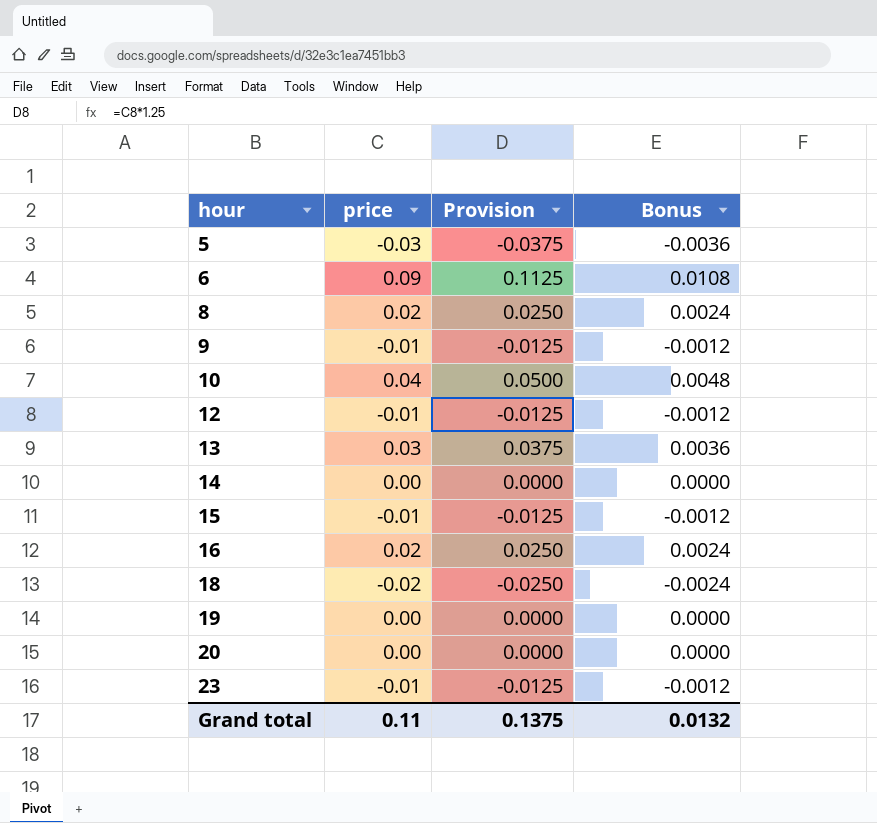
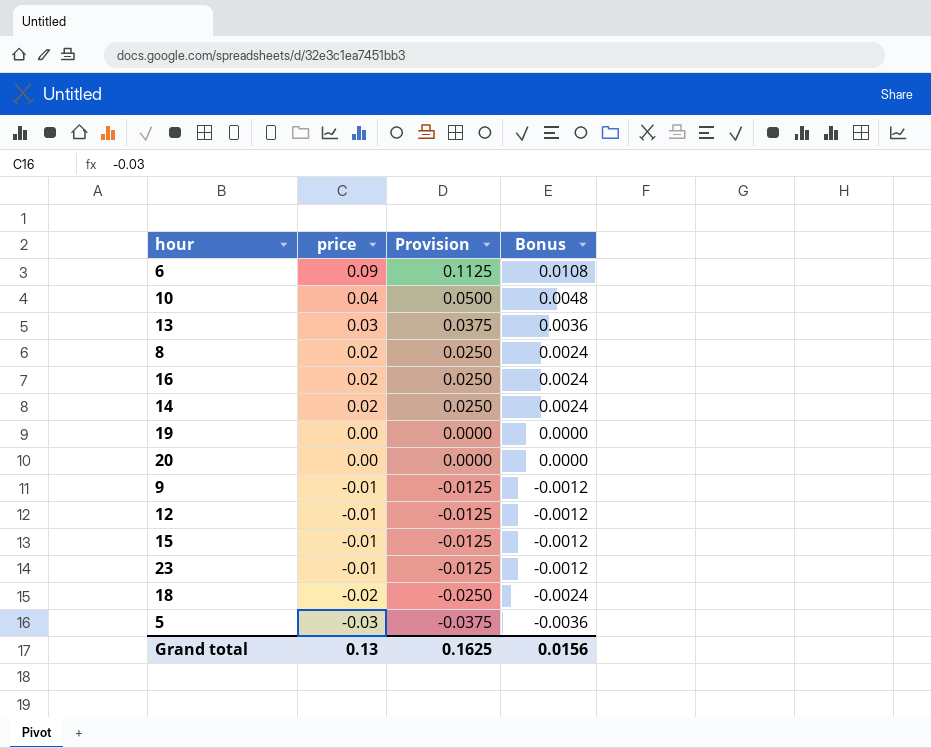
row order: hour ascending -> price descending
14 | price: 0.00 -> 0.02
14 | Provision: 0.0000 -> 0.0250
14 | Bonus: 0.0000 -> 0.0024
Grand total | price: 0.11 -> 0.13
Grand total | Provision: 0.1375 -> 0.1625
Grand total | Bonus: 0.0132 -> 0.0156

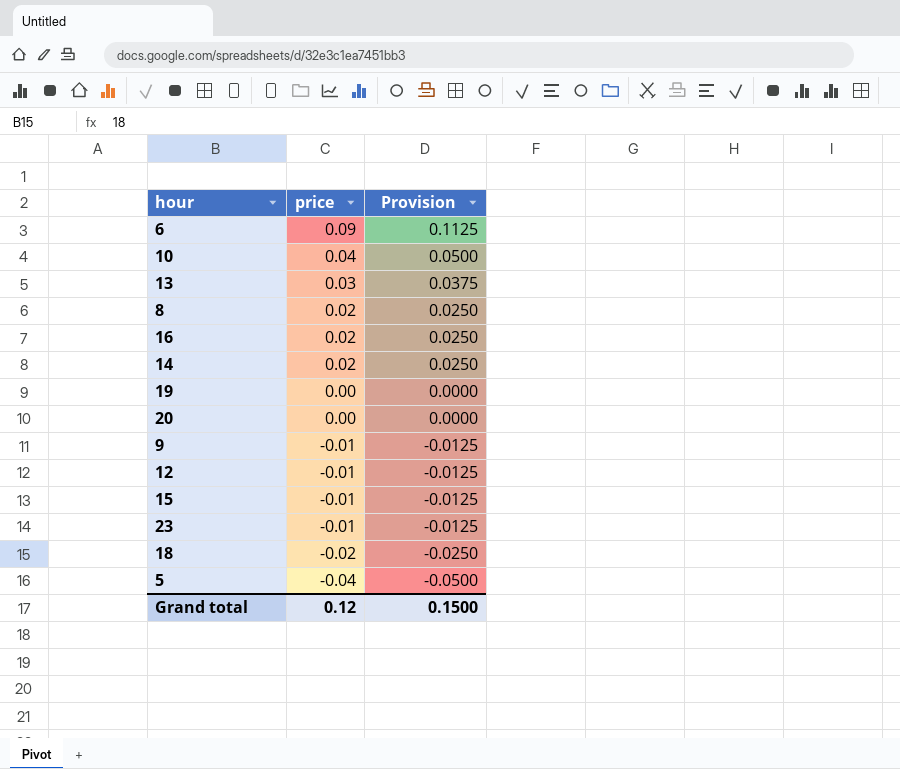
column Bonus | formula: [price] * 0.12 -> none
5 | price: -0.03 -> -0.04
5 | Provision: -0.0375 -> -0.0500
Grand total | price: 0.13 -> 0.12
Grand total | Provision: 0.1625 -> 0.1500

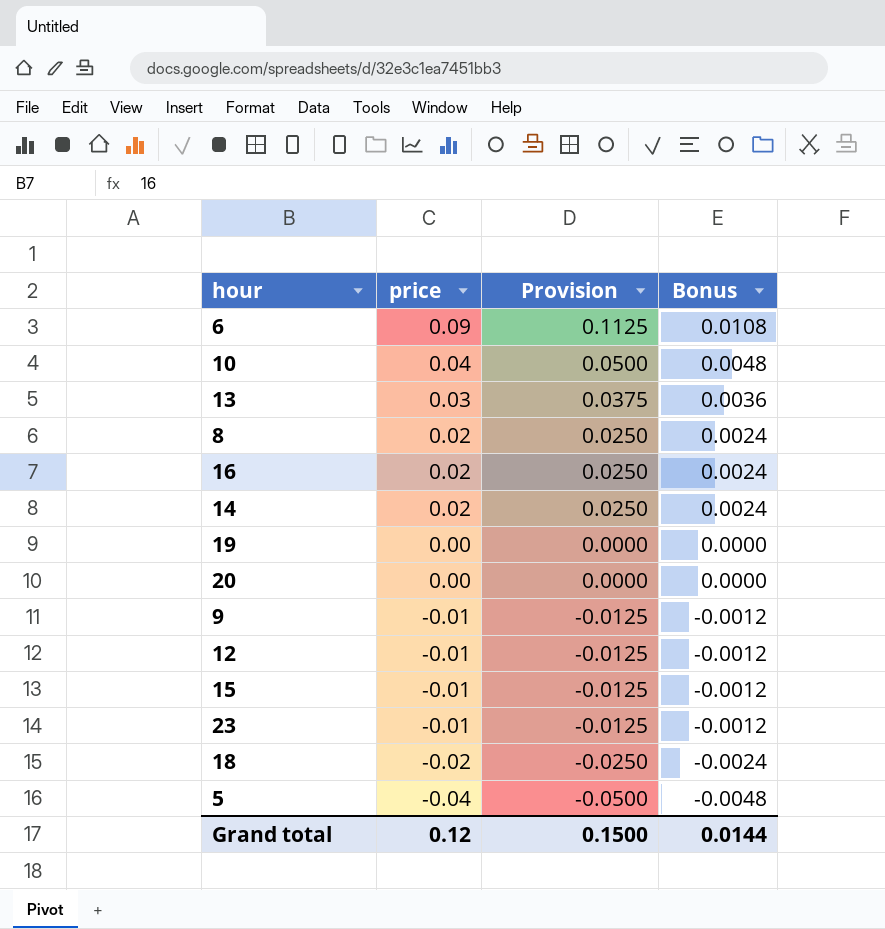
column Bonus | formula: none -> [price] * 0.12

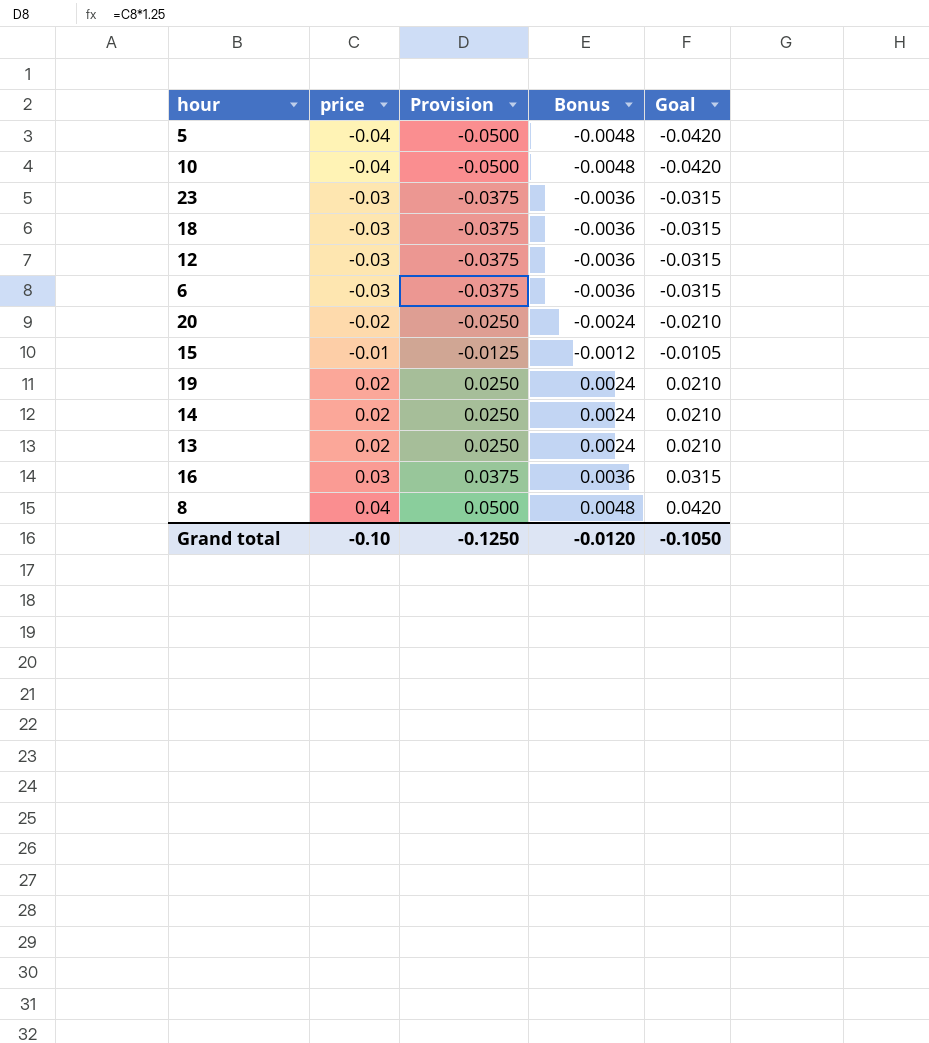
row order: price descending -> price ascending
column Goal | formula: none -> [price] * 1.05
row 9: -0.01 | -0.0125 | -0.0012 -> none
10 | price: 0.04 -> -0.04
10 | Provision: 0.0500 -> -0.0500
10 | Bonus: 0.0048 -> -0.0048
23 | price: -0.01 -> -0.03
23 | Provision: -0.0125 -> -0.0375
23 | Bonus: -0.0012 -> -0.0036
18 | price: -0.02 -> -0.03
18 | Provision: -0.0250 -> -0.0375
18 | Bonus: -0.0024 -> -0.0036
12 | price: -0.01 -> -0.03
12 | Provision: -0.0125 -> -0.0375
12 | Bonus: -0.0012 -> -0.0036
6 | price: 0.09 -> -0.03
6 | Provision: 0.1125 -> -0.0375
6 | Bonus: 0.0108 -> -0.0036
20 | price: 0.00 -> -0.02
20 | Provision: 0.0000 -> -0.0250
20 | Bonus: 0.0000 -> -0.0024
19 | price: 0.00 -> 0.02
19 | Provision: 0.0000 -> 0.0250
19 | Bonus: 0.0000 -> 0.0024
13 | price: 0.03 -> 0.02
13 | Provision: 0.0375 -> 0.0250
13 | Bonus: 0.0036 -> 0.0024
16 | price: 0.02 -> 0.03
16 | Provision: 0.0250 -> 0.0375
16 | Bonus: 0.0024 -> 0.0036
8 | price: 0.02 -> 0.04
8 | Provision: 0.0250 -> 0.0500
8 | Bonus: 0.0024 -> 0.0048
Grand total | price: 0.12 -> -0.10
Grand total | Provision: 0.1500 -> -0.1250
Grand total | Bonus: 0.0144 -> -0.0120

